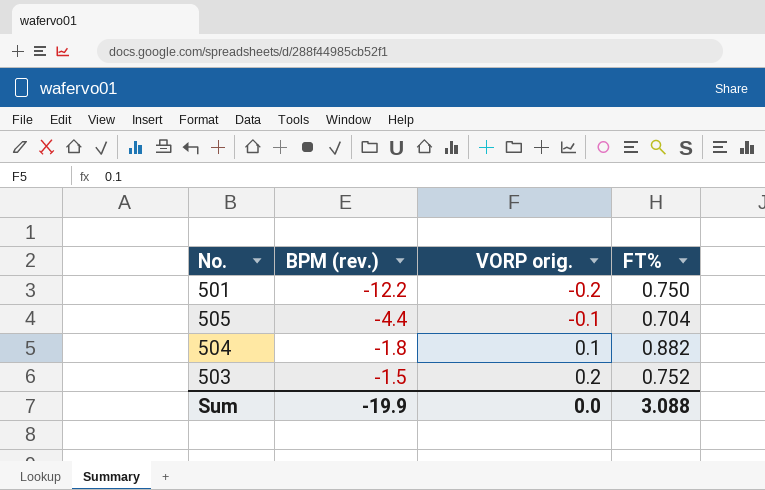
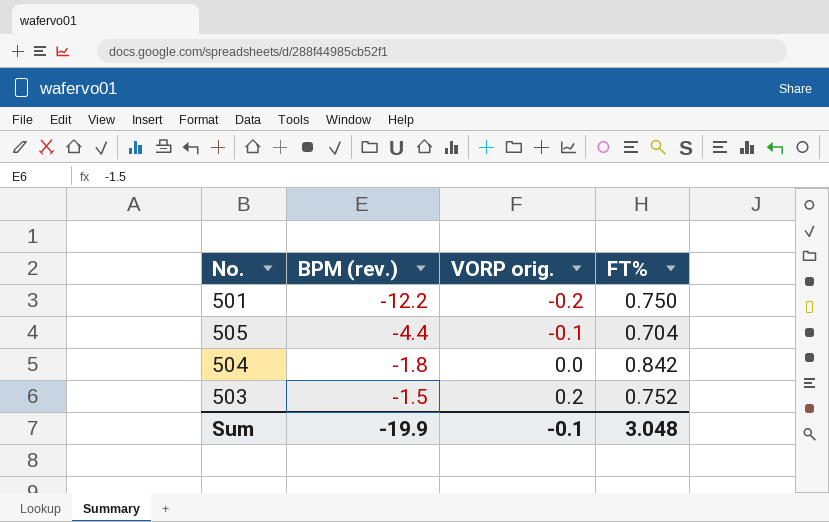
504 | VORP orig.: 0.1 -> 0.0
504 | FT%: 0.882 -> 0.842
Sum | VORP orig.: 0.0 -> -0.1
Sum | FT%: 3.088 -> 3.048

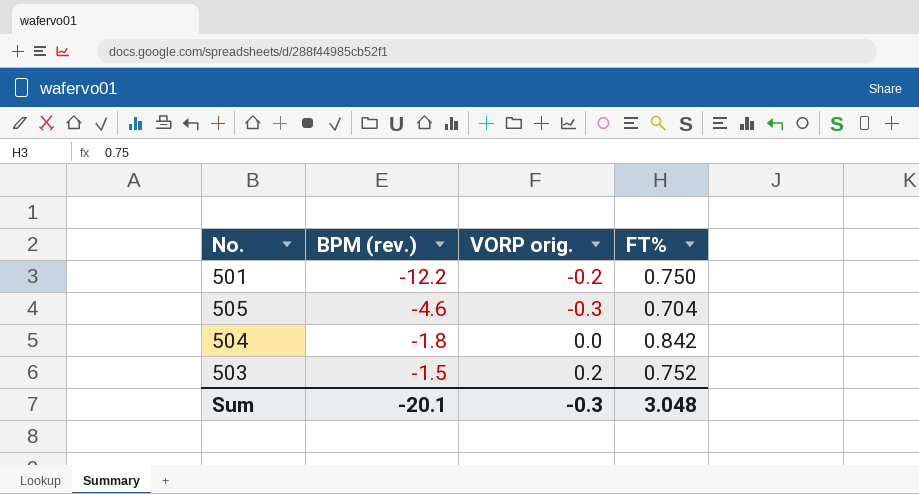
505 | BPM (rev.): -4.4 -> -4.6
505 | VORP orig.: -0.1 -> -0.3
Sum | BPM (rev.): -19.9 -> -20.1
Sum | VORP orig.: -0.1 -> -0.3

